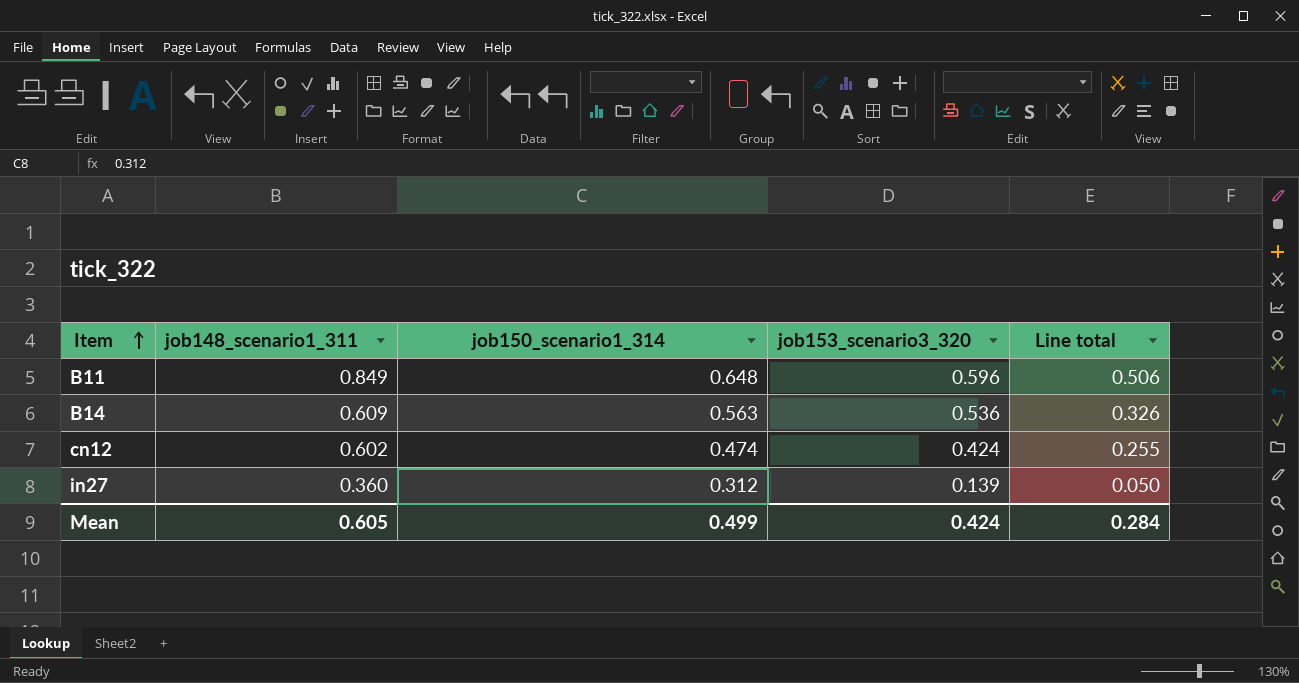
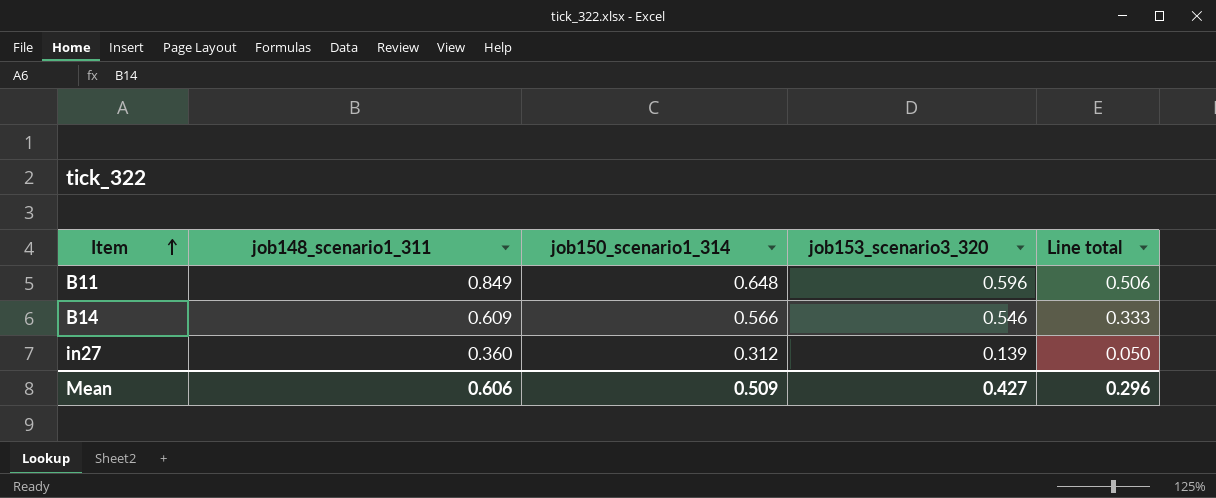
row cn12: 0.602 | 0.474 | 0.424 | 0.255 -> none
B14 | job150_scenario1_314: 0.563 -> 0.566
B14 | job153_scenario3_320: 0.536 -> 0.546
B14 | Line total: 0.326 -> 0.333
Mean | job148_scenario1_311: 0.605 -> 0.606
Mean | job150_scenario1_314: 0.499 -> 0.509
Mean | job153_scenario3_320: 0.424 -> 0.427
Mean | Line total: 0.284 -> 0.296

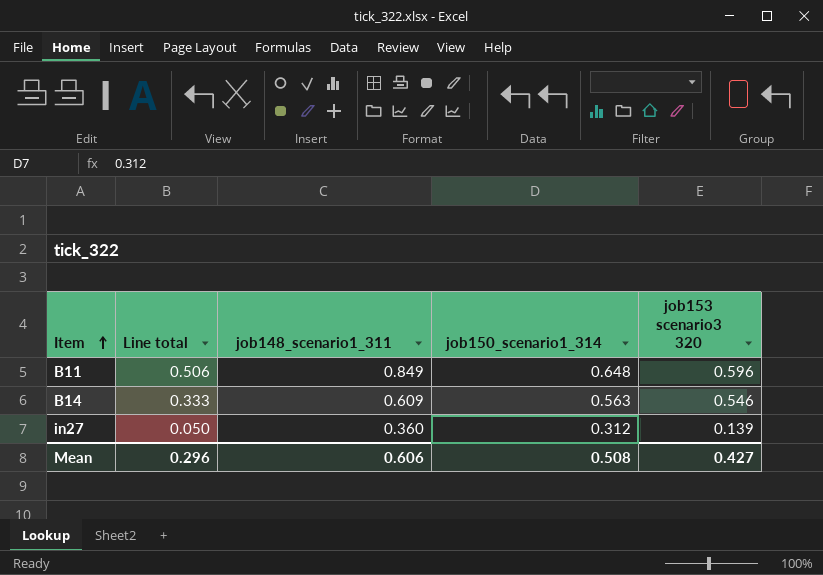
column Line total | position: 5 -> 2
column name: job153_scenario3_320 -> job153 scenario3 320
B14 | job150_scenario1_314: 0.566 -> 0.563
Mean | job150_scenario1_314: 0.509 -> 0.508

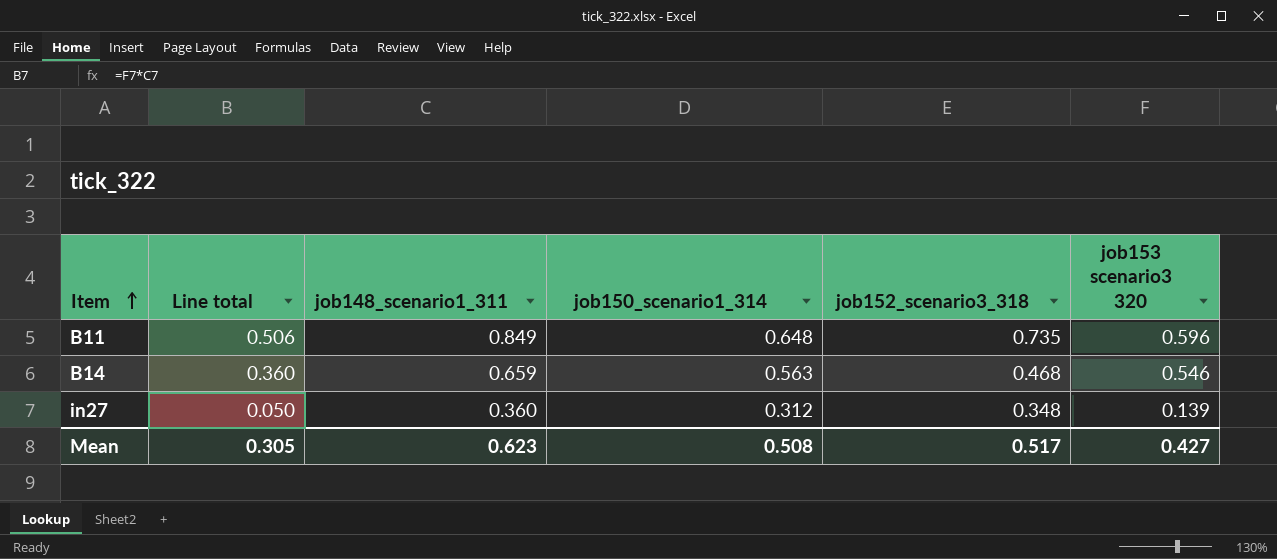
column job152_scenario3_318 | position: none -> 5
B14 | Line total: 0.333 -> 0.360
B14 | job148_scenario1_311: 0.609 -> 0.659
Mean | Line total: 0.296 -> 0.305
Mean | job148_scenario1_311: 0.606 -> 0.623

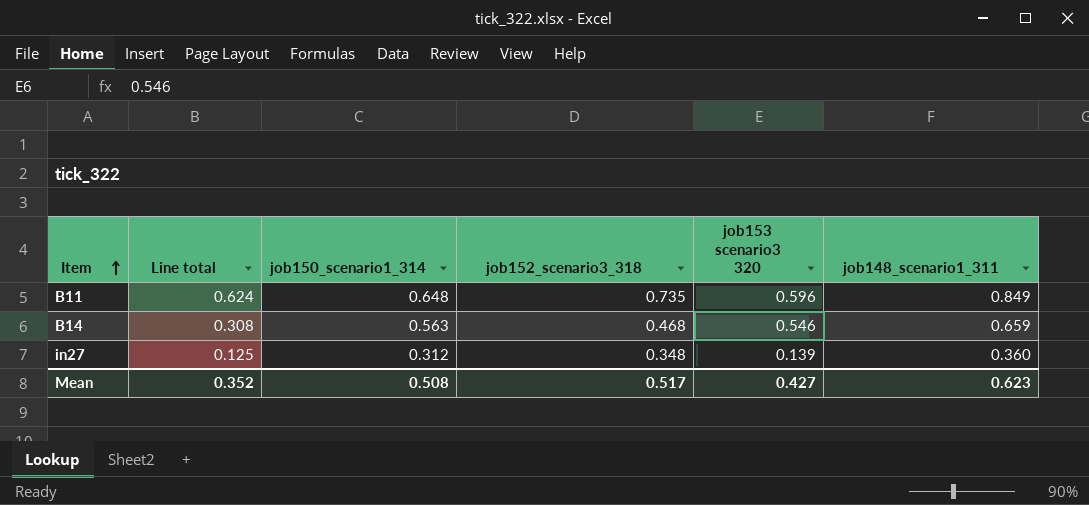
column Line total | formula: [job148_scenario1_311] * [job153 scenario3 320] -> [job152_scenario3_318] * [job148_scenario1_311]
column job148_scenario1_311 | position: 3 -> 6
Mean | Line total: 0.305 -> 0.352

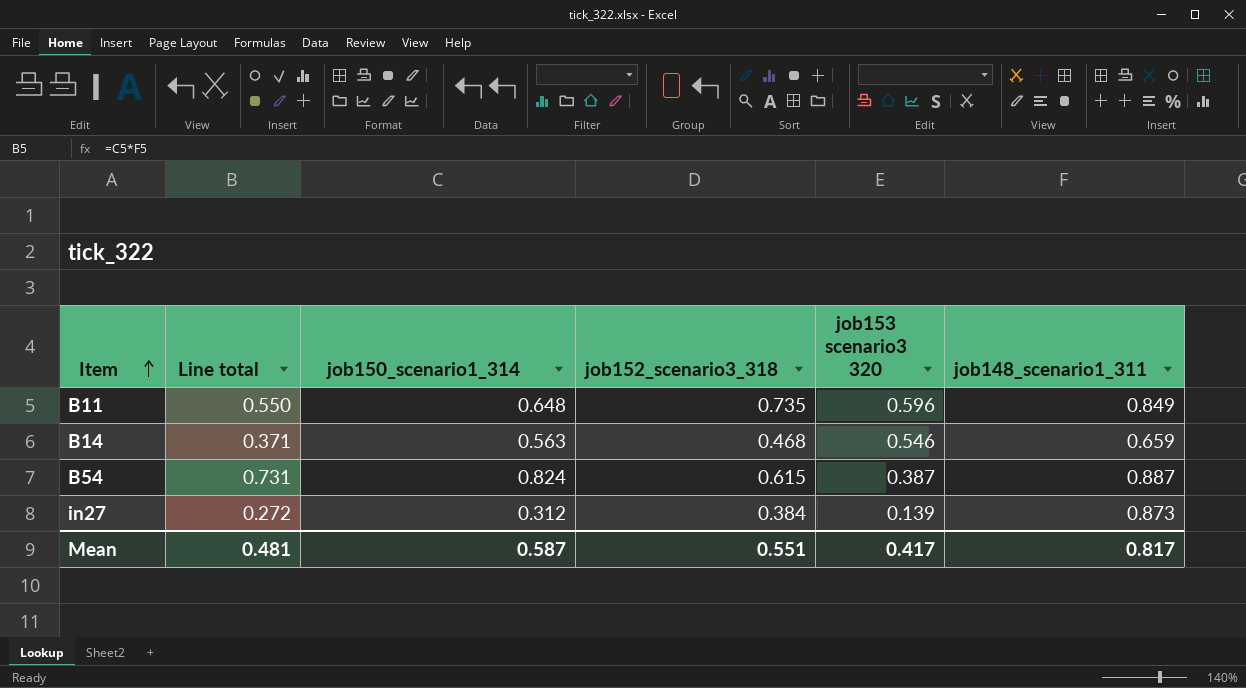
column Line total | formula: [job152_scenario3_318] * [job148_scenario1_311] -> [job150_scenario1_314] * [job148_scenario1_311]
row B54: none -> 0.731 | 0.824 | 0.615 | 0.387 | 0.887
in27 | job152_scenario3_318: 0.348 -> 0.384
in27 | job148_scenario1_311: 0.360 -> 0.873
Mean | Line total: 0.352 -> 0.481
Mean | job150_scenario1_314: 0.508 -> 0.587
Mean | job152_scenario3_318: 0.517 -> 0.551
Mean | job153 scenario3 320: 0.427 -> 0.417
Mean | job148_scenario1_311: 0.623 -> 0.817

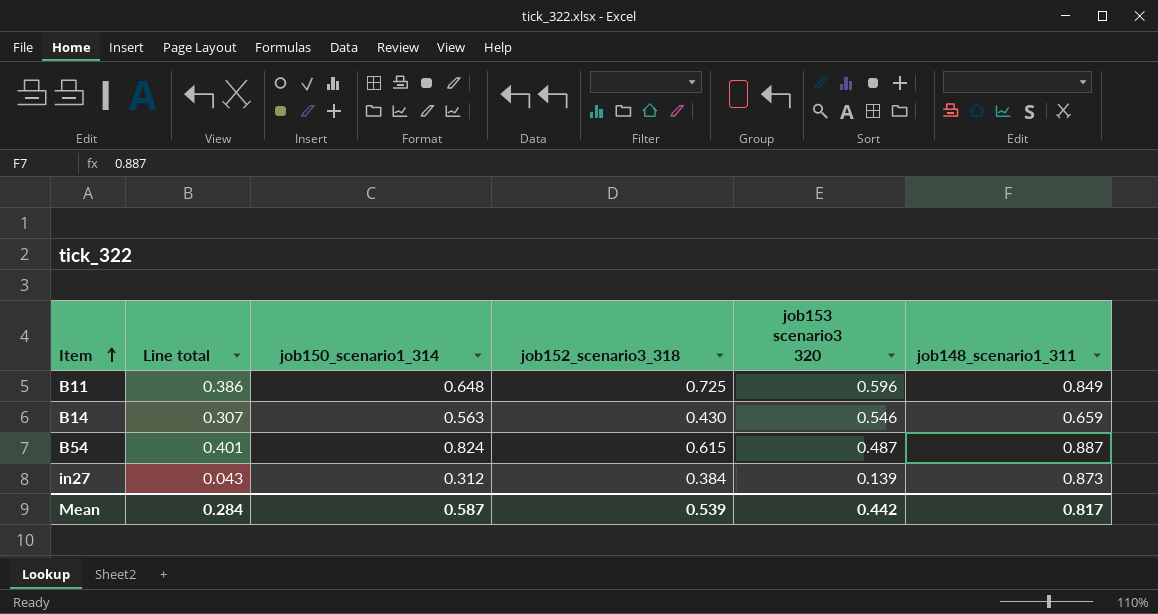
column Line total | formula: [job150_scenario1_314] * [job148_scenario1_311] -> [job150_scenario1_314] * [job153 scenario3 320]
B11 | job152_scenario3_318: 0.735 -> 0.725
B14 | job152_scenario3_318: 0.468 -> 0.430
B54 | job153 scenario3 320: 0.387 -> 0.487
Mean | Line total: 0.481 -> 0.284
Mean | job152_scenario3_318: 0.551 -> 0.539
Mean | job153 scenario3 320: 0.417 -> 0.442

